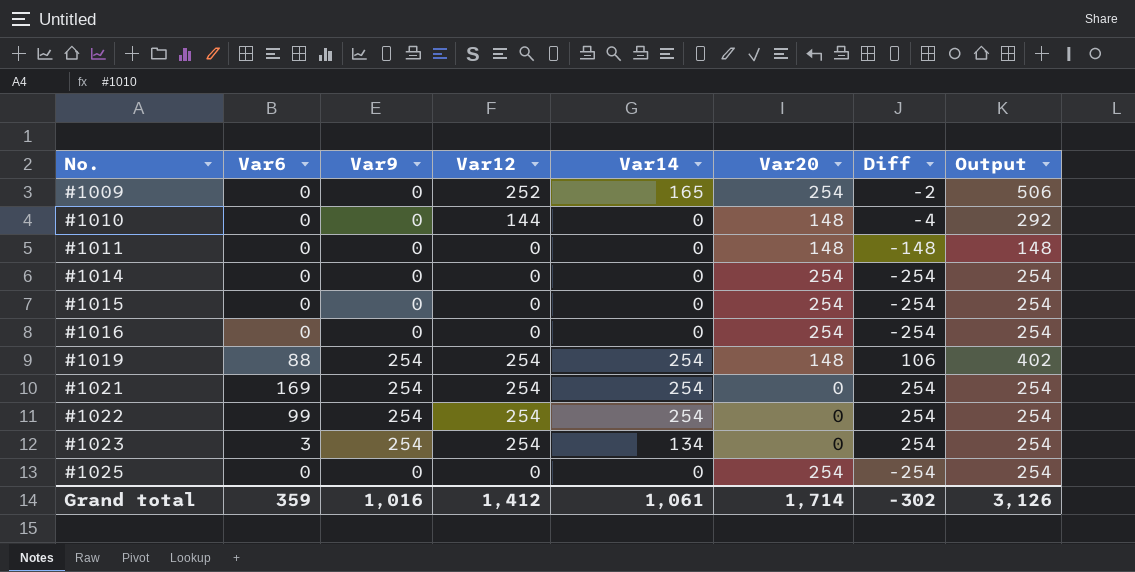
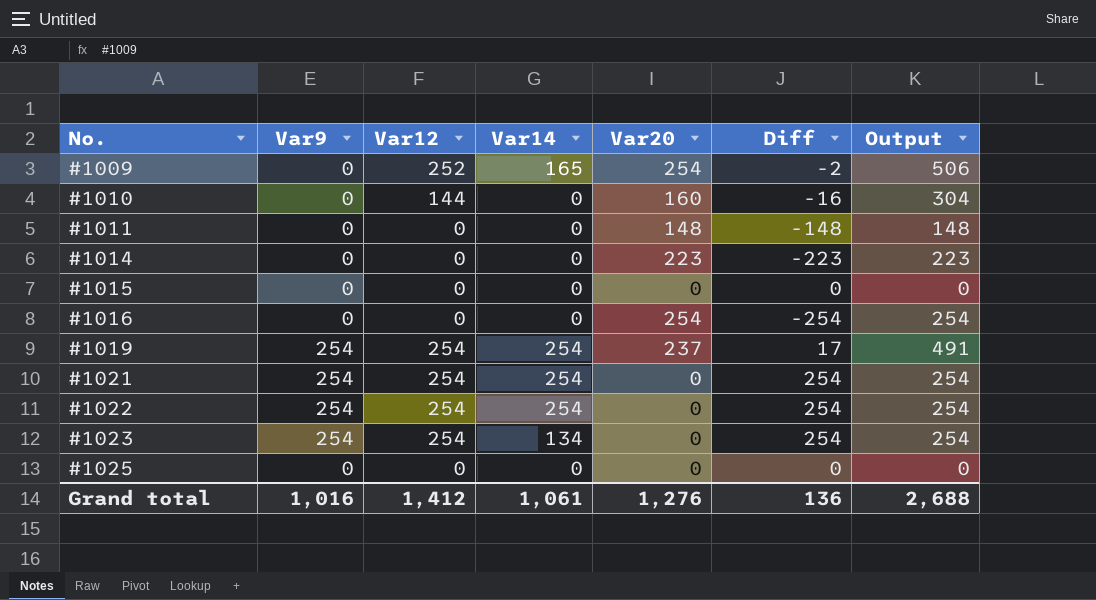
column Var6 | position: 2 -> none
#1010 | Var20: 148 -> 160
#1010 | Diff: -4 -> -16
#1010 | Output: 292 -> 304
#1014 | Var20: 254 -> 223
#1014 | Diff: -254 -> -223
#1014 | Output: 254 -> 223
#1015 | Var20: 254 -> 0
#1015 | Diff: -254 -> 0
#1015 | Output: 254 -> 0
#1019 | Var20: 148 -> 237
#1019 | Diff: 106 -> 17
#1019 | Output: 402 -> 491
#1025 | Var20: 254 -> 0
#1025 | Diff: -254 -> 0
#1025 | Output: 254 -> 0
Grand total | Var20: 1,714 -> 1,276
Grand total | Diff: -302 -> 136
Grand total | Output: 3,126 -> 2,688

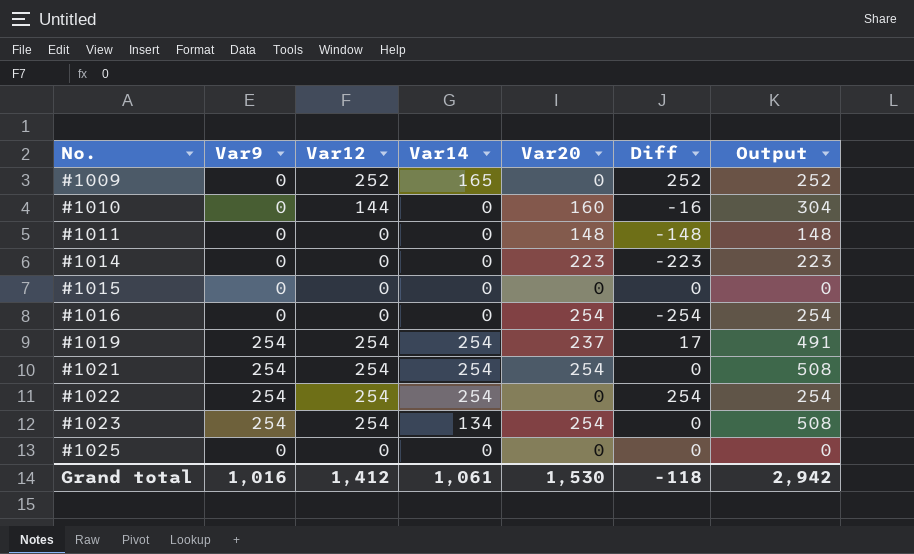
#1009 | Var20: 254 -> 0
#1009 | Diff: -2 -> 252
#1009 | Output: 506 -> 252
#1021 | Var20: 0 -> 254
#1021 | Diff: 254 -> 0
#1021 | Output: 254 -> 508
#1023 | Var20: 0 -> 254
#1023 | Diff: 254 -> 0
#1023 | Output: 254 -> 508
Grand total | Var20: 1,276 -> 1,530
Grand total | Diff: 136 -> -118
Grand total | Output: 2,688 -> 2,942

